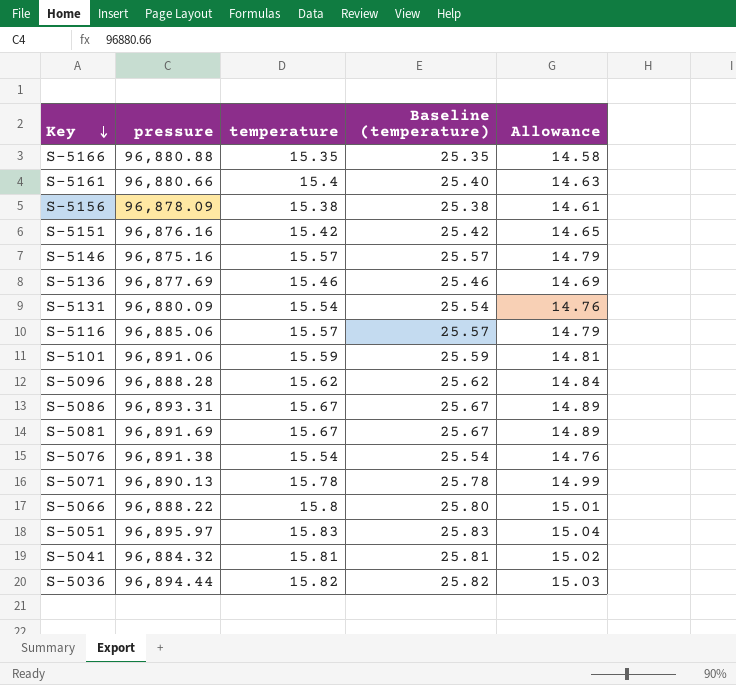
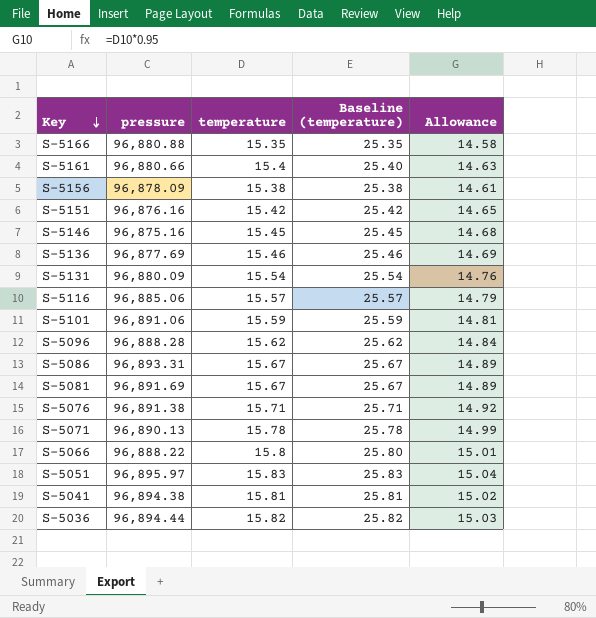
S-5146 | temperature: 15.57 -> 15.45
S-5146 | Baseline (temperature): 25.57 -> 25.45
S-5146 | Allowance: 14.79 -> 14.68
S-5076 | temperature: 15.54 -> 15.71
S-5076 | Baseline (temperature): 25.54 -> 25.71
S-5076 | Allowance: 14.76 -> 14.92
S-5041 | pressure: 96,884.32 -> 96,894.38

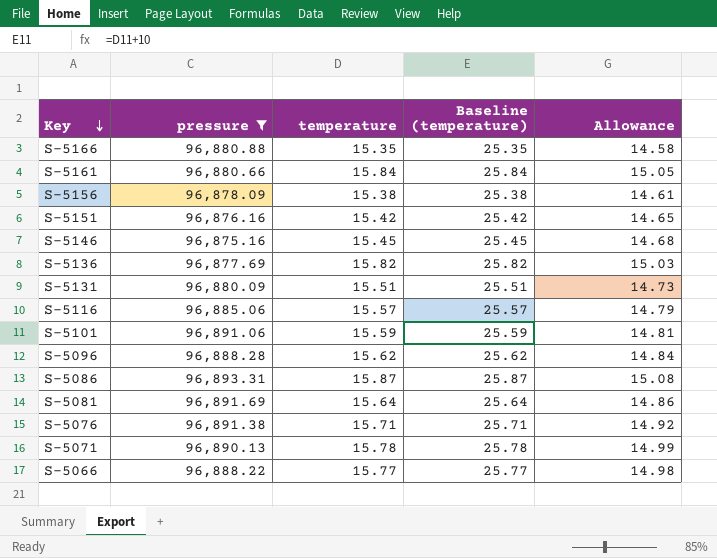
filter: none -> pressure <= 96,893.31
S-5161 | temperature: 15.4 -> 15.84
S-5161 | Baseline (temperature): 25.40 -> 25.84
S-5161 | Allowance: 14.63 -> 15.05
S-5136 | temperature: 15.46 -> 15.82
S-5136 | Baseline (temperature): 25.46 -> 25.82
S-5136 | Allowance: 14.69 -> 15.03
S-5131 | temperature: 15.54 -> 15.51
S-5131 | Baseline (temperature): 25.54 -> 25.51
S-5131 | Allowance: 14.76 -> 14.73
S-5086 | temperature: 15.67 -> 15.87
S-5086 | Baseline (temperature): 25.67 -> 25.87
S-5086 | Allowance: 14.89 -> 15.08
S-5081 | temperature: 15.67 -> 15.64
S-5081 | Baseline (temperature): 25.67 -> 25.64
S-5081 | Allowance: 14.89 -> 14.86
S-5066 | temperature: 15.8 -> 15.77
S-5066 | Baseline (temperature): 25.80 -> 25.77
S-5066 | Allowance: 15.01 -> 14.98

